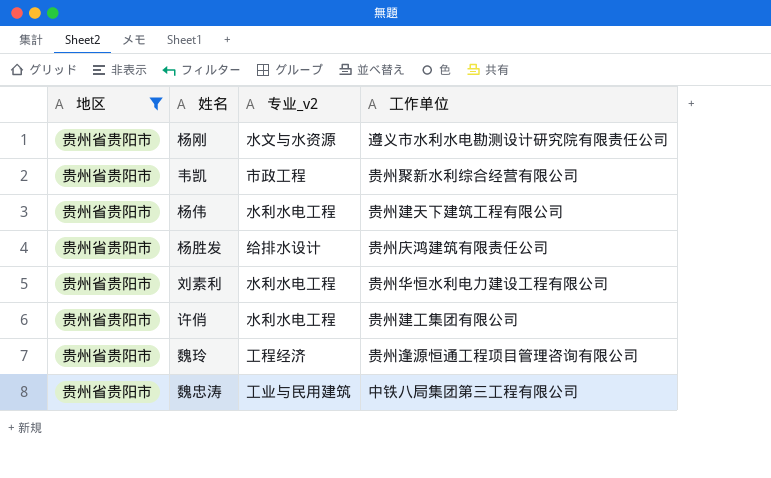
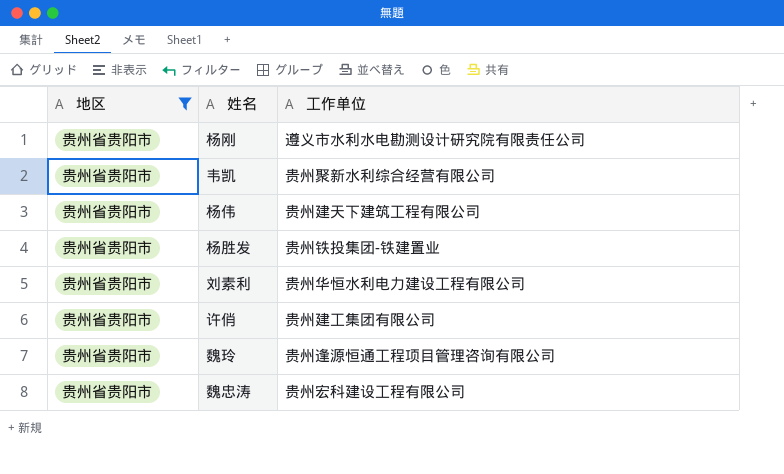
column 专业_v2 | position: 3 -> none
杨胜发 | 工作单位: 贵州庆鸿建筑有限责任公司 -> 贵州铁投集团-铁建置业
魏忠涛 | 工作单位: 中铁八局集团第三工程有限公司 -> 贵州宏科建设工程有限公司

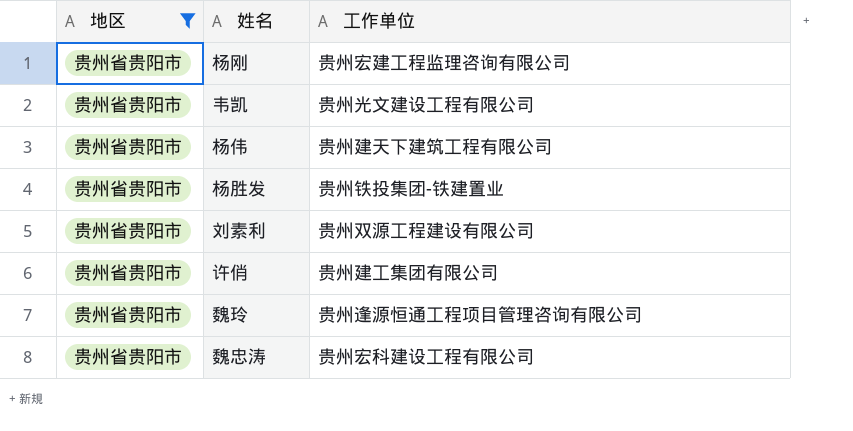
杨刚 | 工作单位: 遵义市水利水电勘测设计研究院有限责任公司 -> 贵州宏建工程监理咨询有限公司
韦凯 | 工作单位: 贵州聚新水利综合经营有限公司 -> 贵州光文建设工程有限公司
刘素利 | 工作单位: 贵州华恒水利电力建设工程有限公司 -> 贵州双源工程建设有限公司

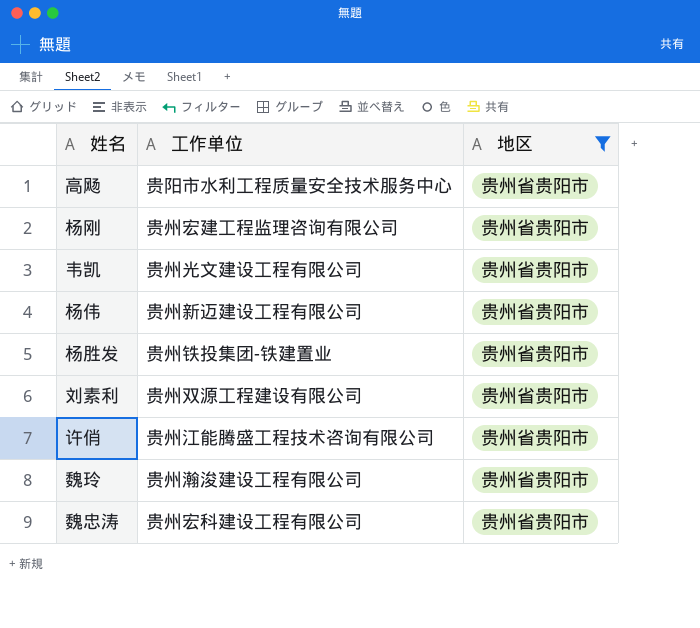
column 地区 | position: 1 -> 3
row 高飏: none -> 贵阳市水利工程质量安全技术服务中心 | 贵州省贵阳市
杨伟 | 工作单位: 贵州建天下建筑工程有限公司 -> 贵州新迈建设工程有限公司
许俏 | 工作单位: 贵州建工集团有限公司 -> 贵州江能腾盛工程技术咨询有限公司
魏玲 | 工作单位: 贵州逢源恒通工程项目管理咨询有限公司 -> 贵州瀚浚建设工程有限公司

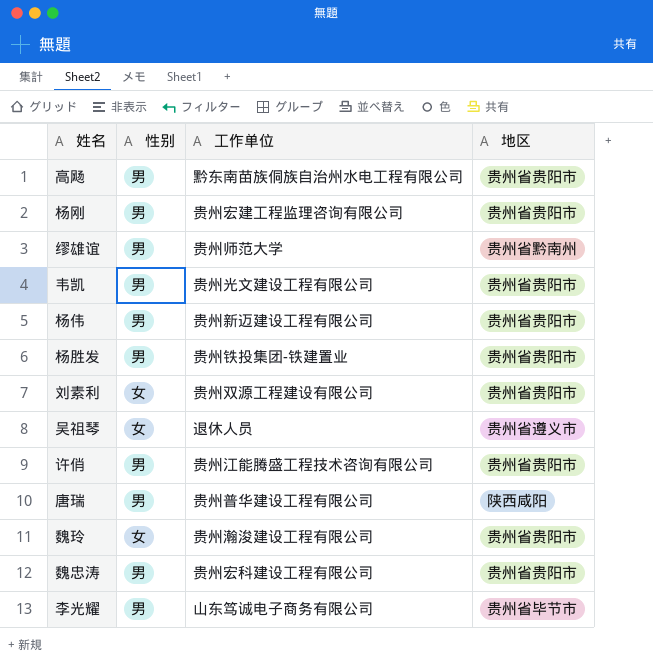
filter: 地区 = 贵州省贵阳市 -> none
column 性别 | position: none -> 2
高飏 | 工作单位: 贵阳市水利工程质量安全技术服务中心 -> 黔东南苗族侗族自治州水电工程有限公司

